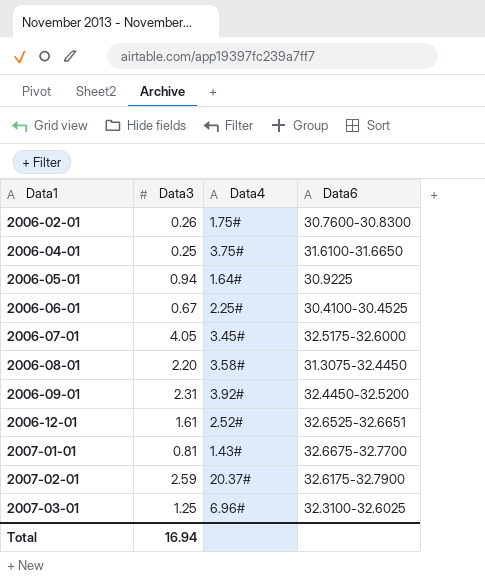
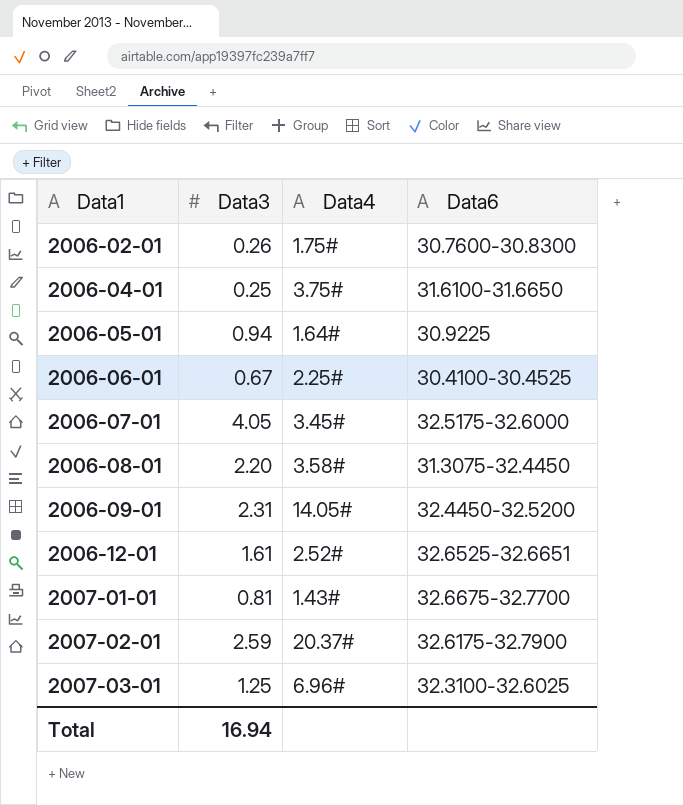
2006-09-01 | Data4: 3.92# -> 14.05#

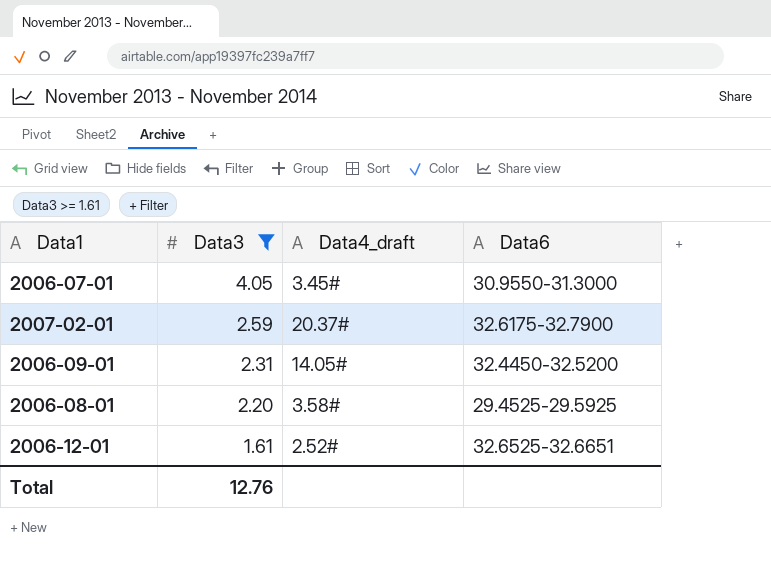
filter: none -> Data3 >= 1.61
row order: Data1 ascending -> Data3 descending
column name: Data4 -> Data4_draft
2006-07-01 | Data6: 32.5175-32.6000 -> 30.9550-31.3000
2006-08-01 | Data6: 31.3075-32.4450 -> 29.4525-29.5925
Total | Data3: 16.94 -> 12.76

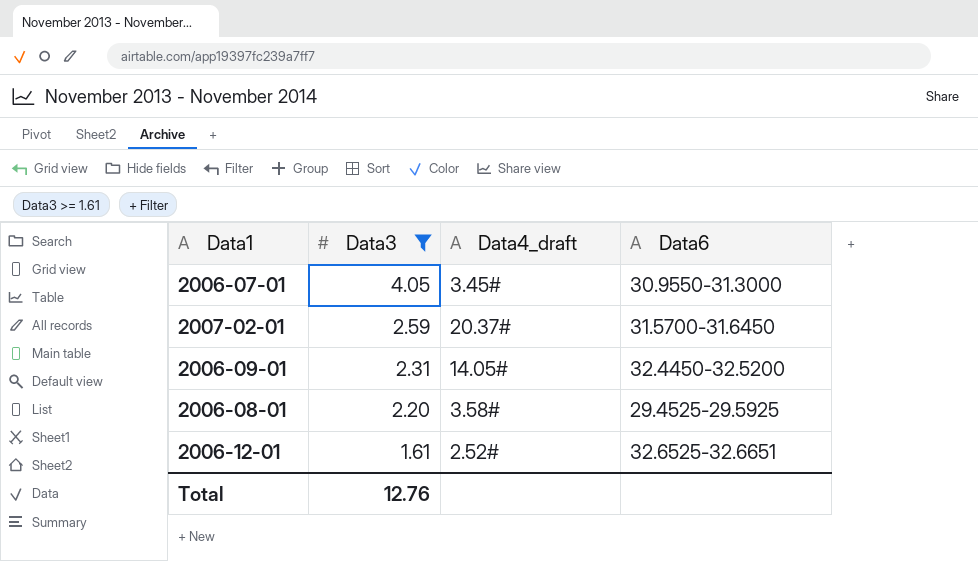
2007-02-01 | Data6: 32.6175-32.7900 -> 31.5700-31.6450

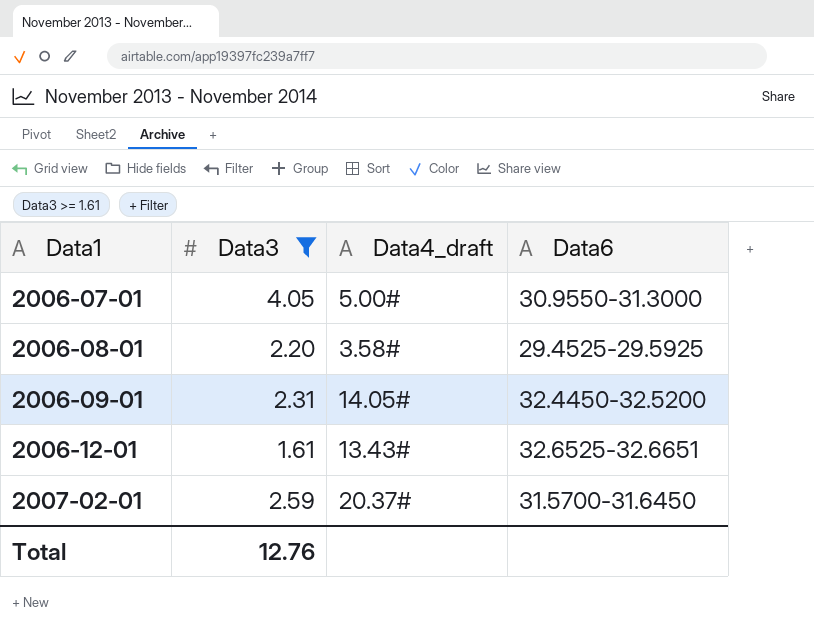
row order: Data3 descending -> Data1 ascending
2006-07-01 | Data4_draft: 3.45# -> 5.00#
2006-12-01 | Data4_draft: 2.52# -> 13.43#

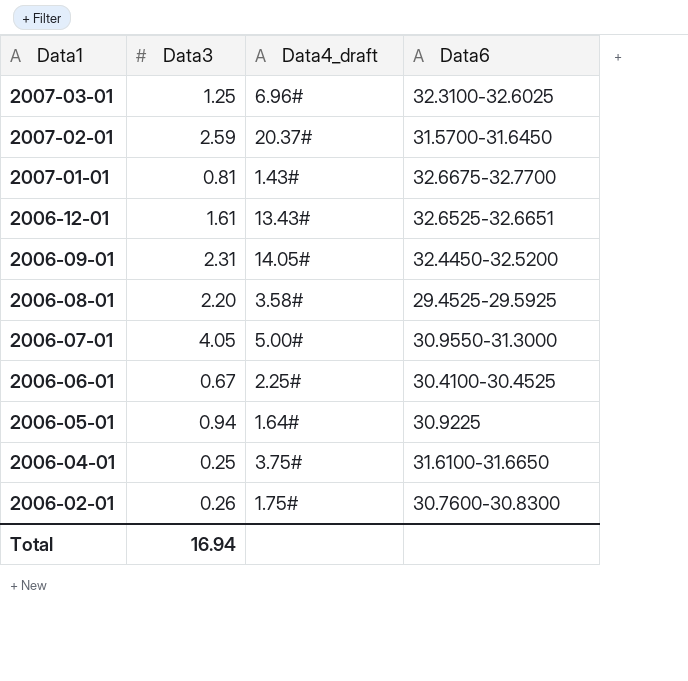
filter: Data3 >= 1.61 -> none
row order: Data1 ascending -> Data1 descending
Total | Data3: 12.76 -> 16.94

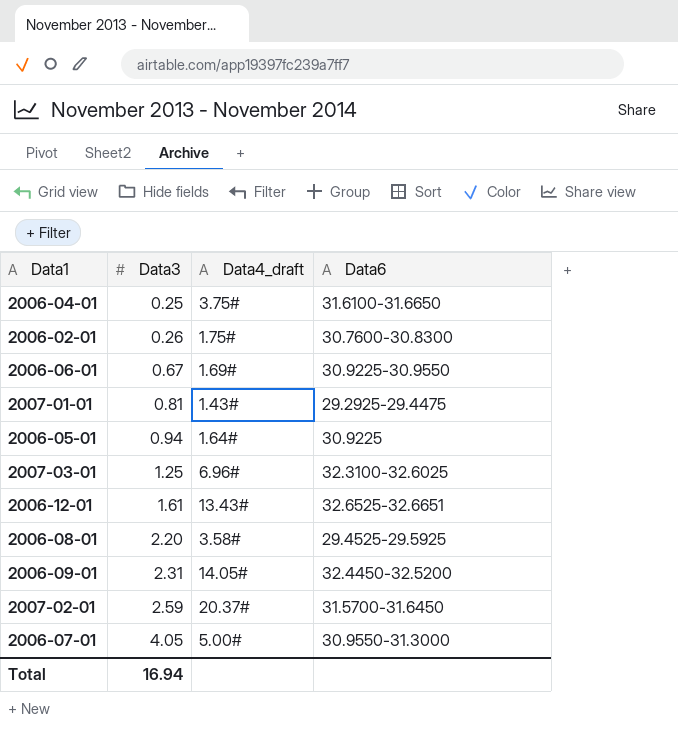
row order: Data1 descending -> Data3 ascending
2006-06-01 | Data4_draft: 2.25# -> 1.69#
2006-06-01 | Data6: 30.4100-30.4525 -> 30.9225-30.9550
2007-01-01 | Data6: 32.6675-32.7700 -> 29.2925-29.4475

